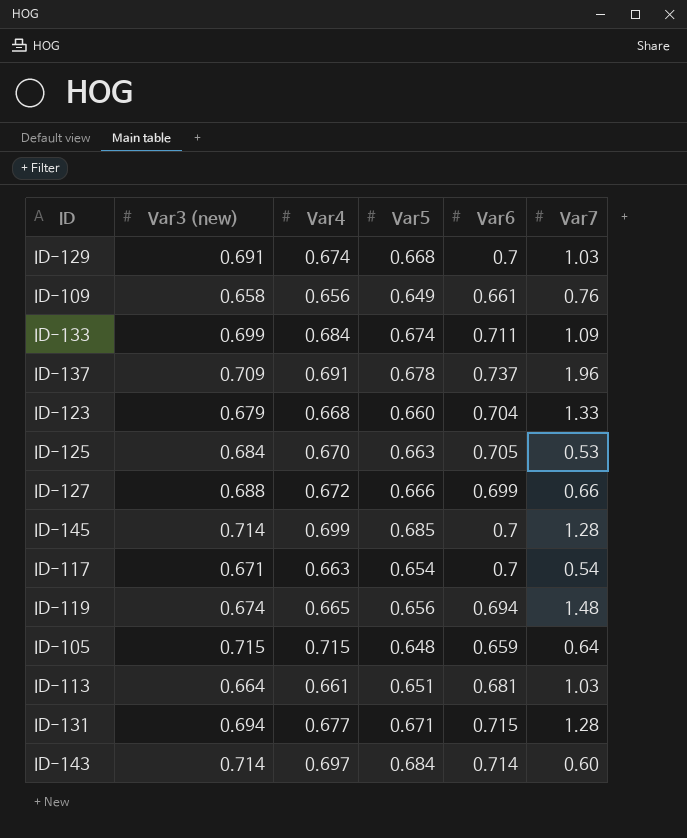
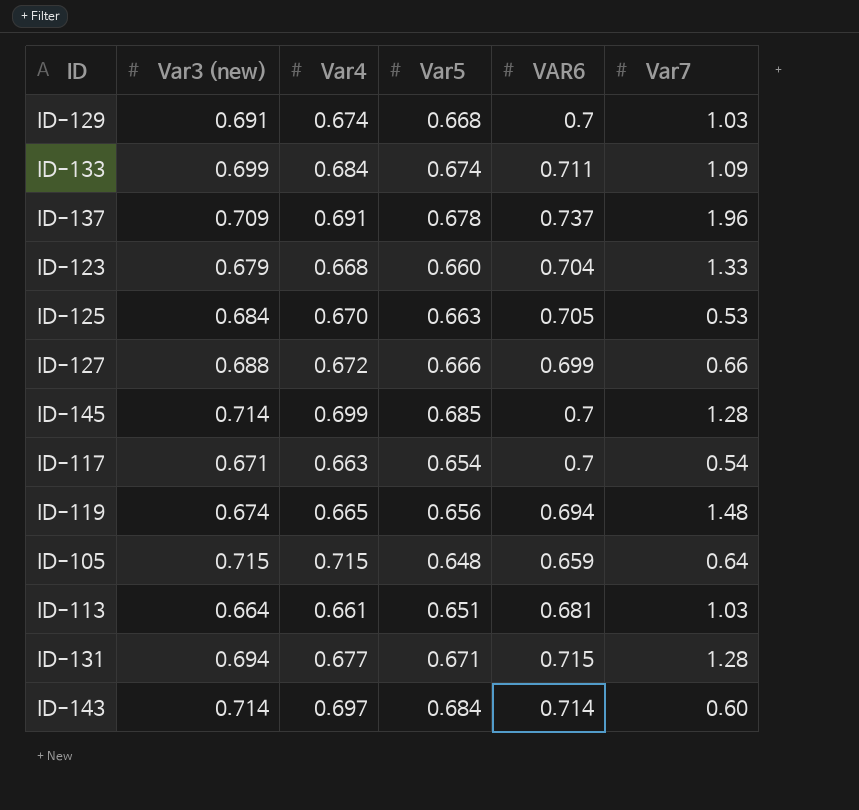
column name: Var6 -> VAR6
row ID-109: 0.658 | 0.656 | 0.649 | 0.661 | 0.76 -> none

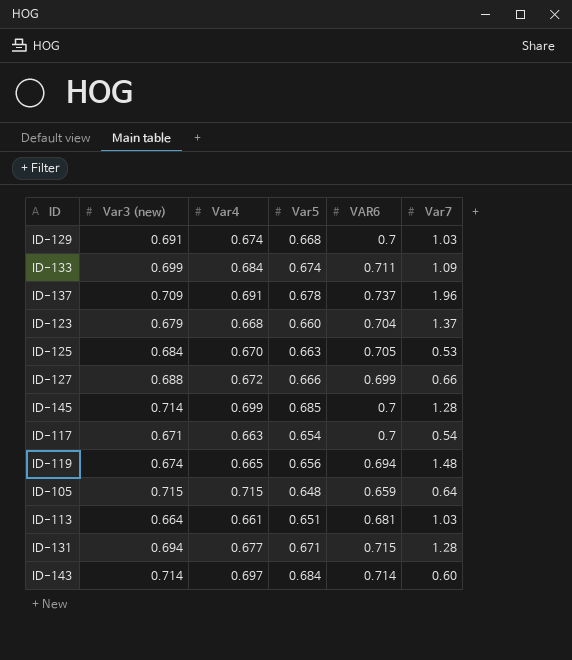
ID-123 | Var7: 1.33 -> 1.37

